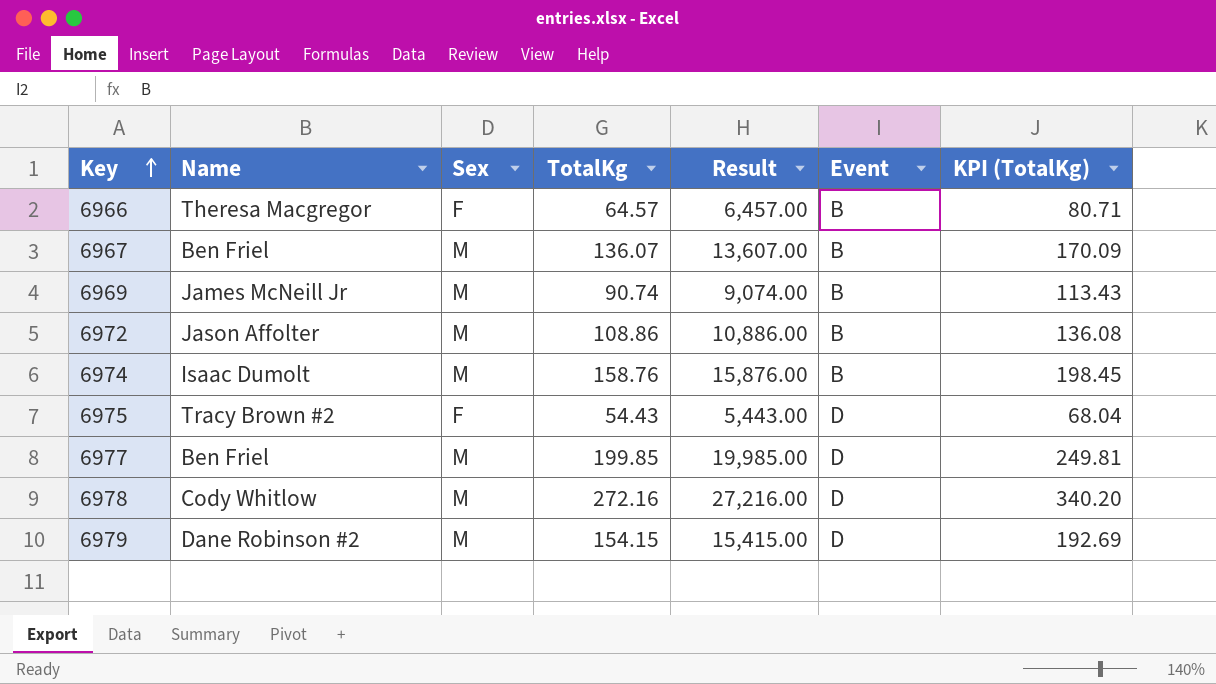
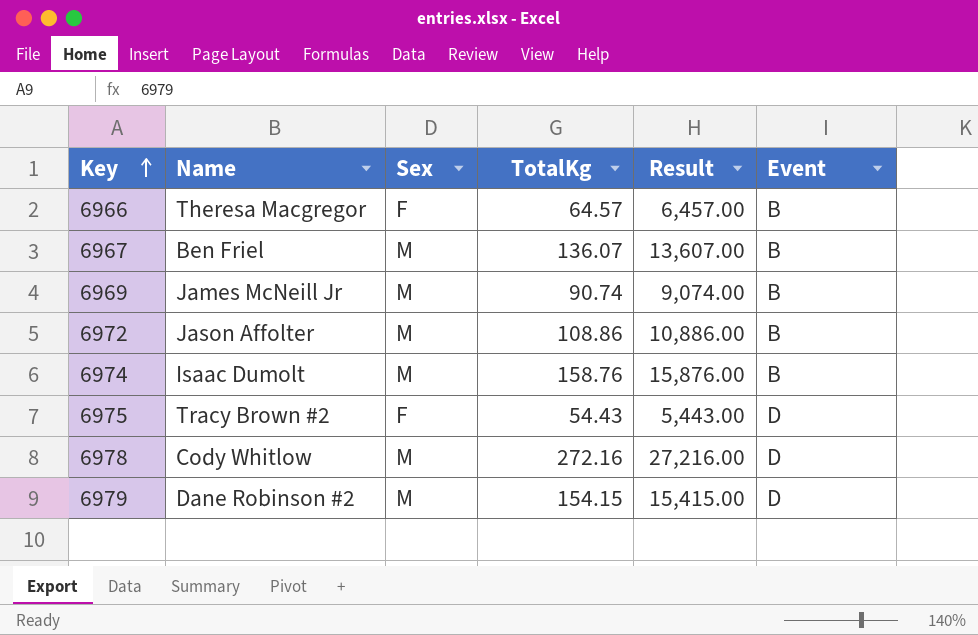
column KPI (TotalKg) | formula: [TotalKg] * 1.25 -> none
row 6977: Ben Friel | M | 199.85 | 19,985.00 | D | 249.81 -> none

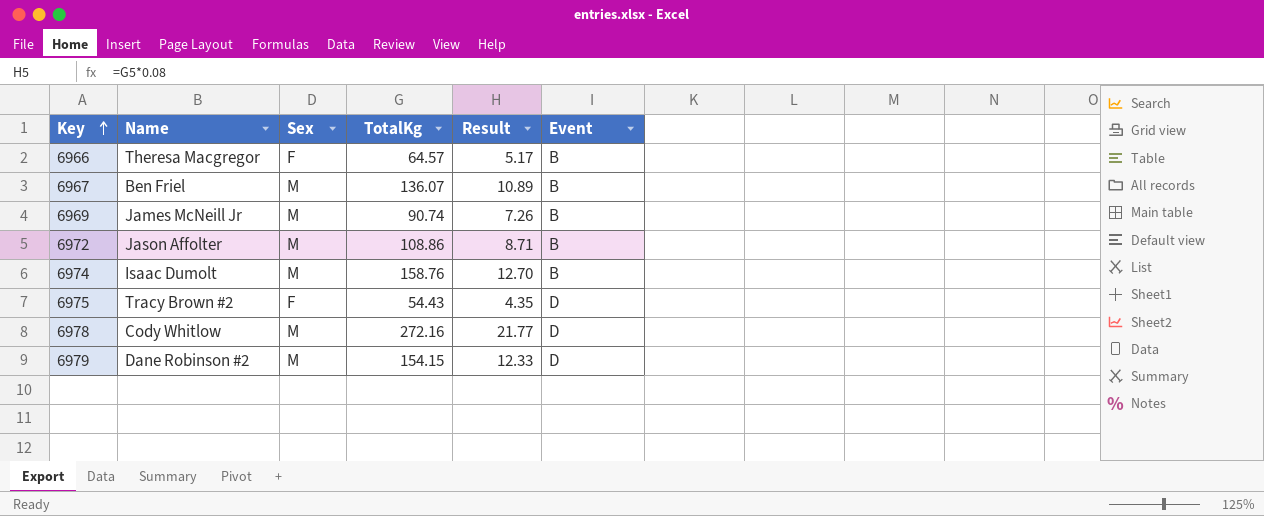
column Result | formula: [TotalKg] * 100 -> [TotalKg] * 0.08

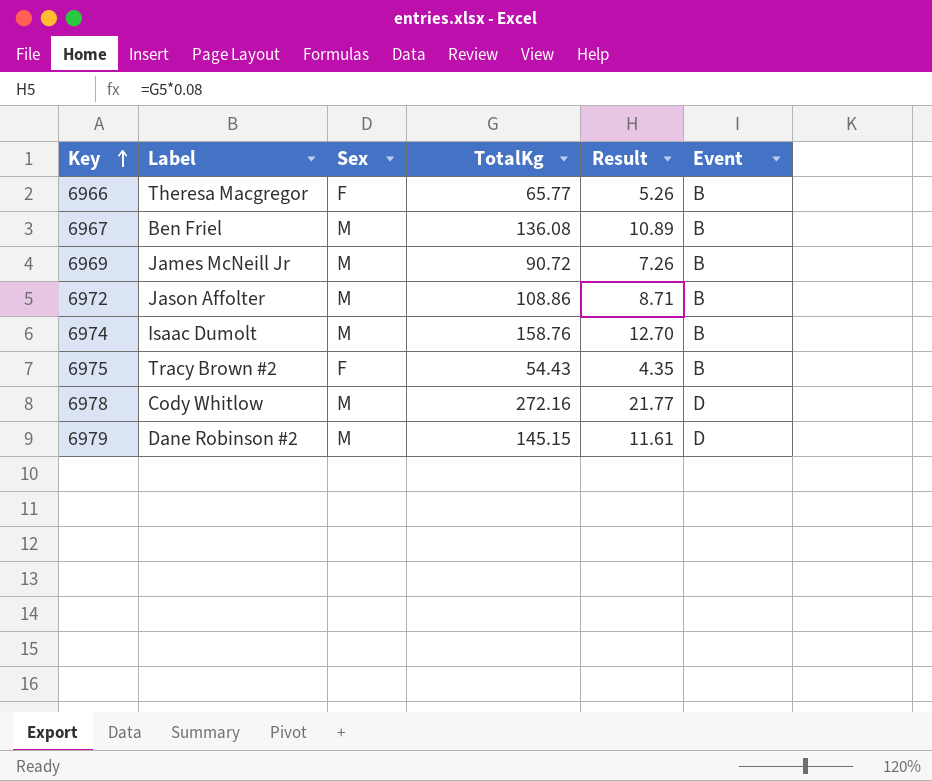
column name: Name -> Label
6966 | TotalKg: 64.57 -> 65.77
6966 | Result: 5.17 -> 5.26
6967 | TotalKg: 136.07 -> 136.08
6969 | TotalKg: 90.74 -> 90.72
6975 | Event: D -> B
6979 | TotalKg: 154.15 -> 145.15
6979 | Result: 12.33 -> 11.61

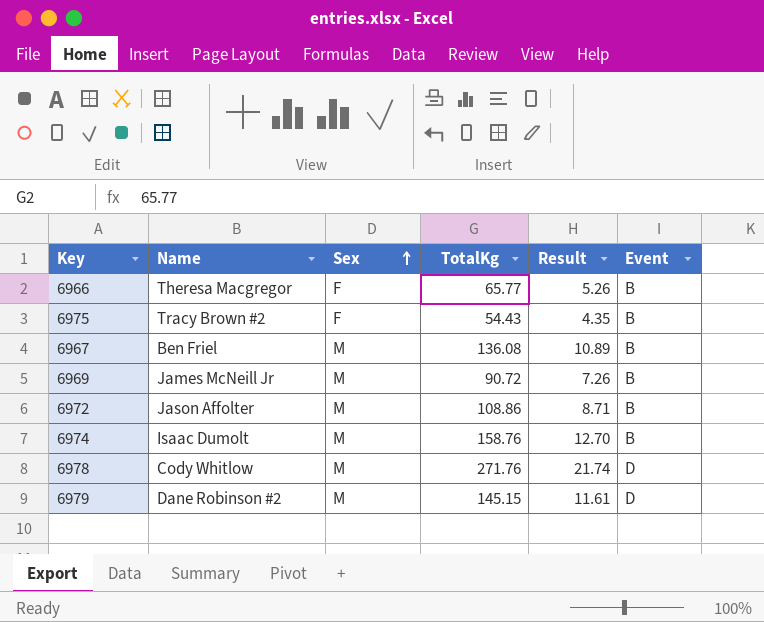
row order: Key ascending -> Sex ascending
column name: Label -> Name
6978 | TotalKg: 272.16 -> 271.76
6978 | Result: 21.77 -> 21.74

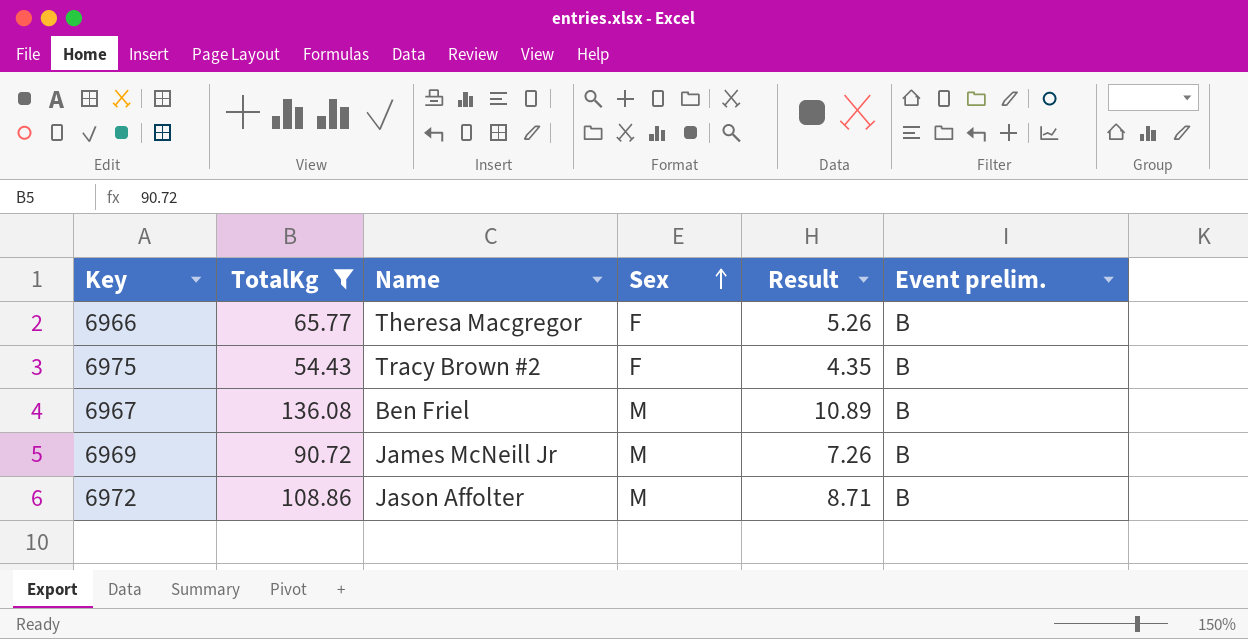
filter: none -> TotalKg <= 136.08
column TotalKg | position: 4 -> 2
column name: Event -> Event prelim.

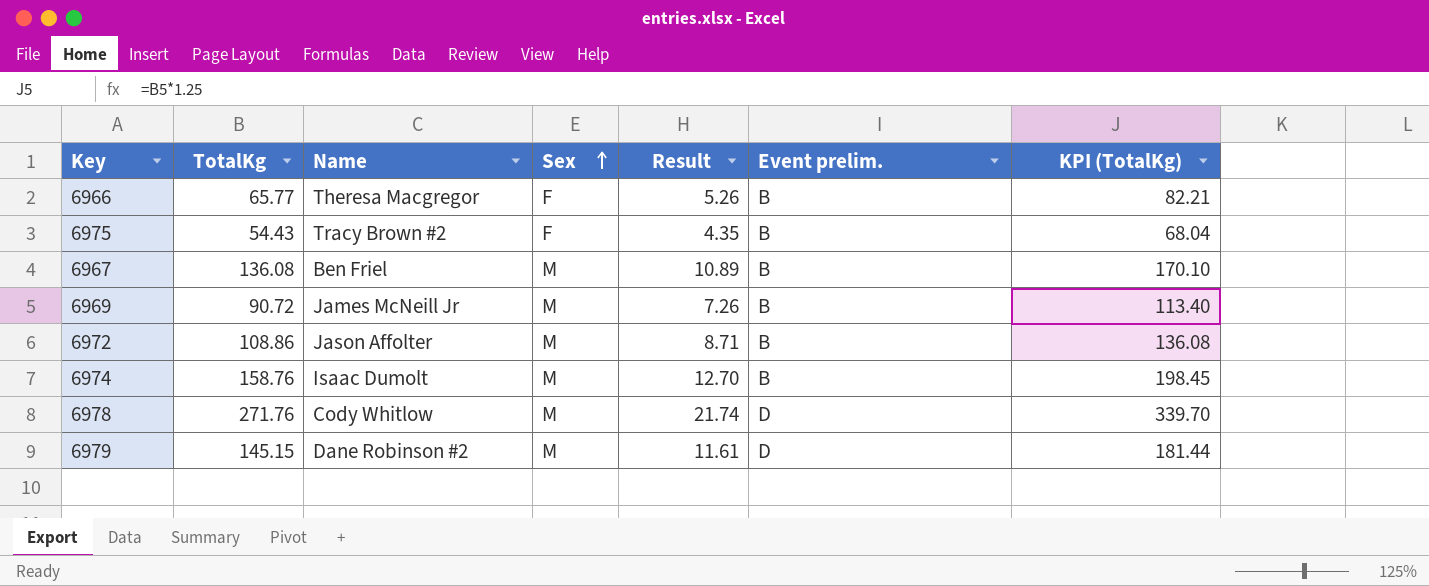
filter: TotalKg <= 136.08 -> none
column KPI (TotalKg) | formula: none -> [TotalKg] * 1.25

